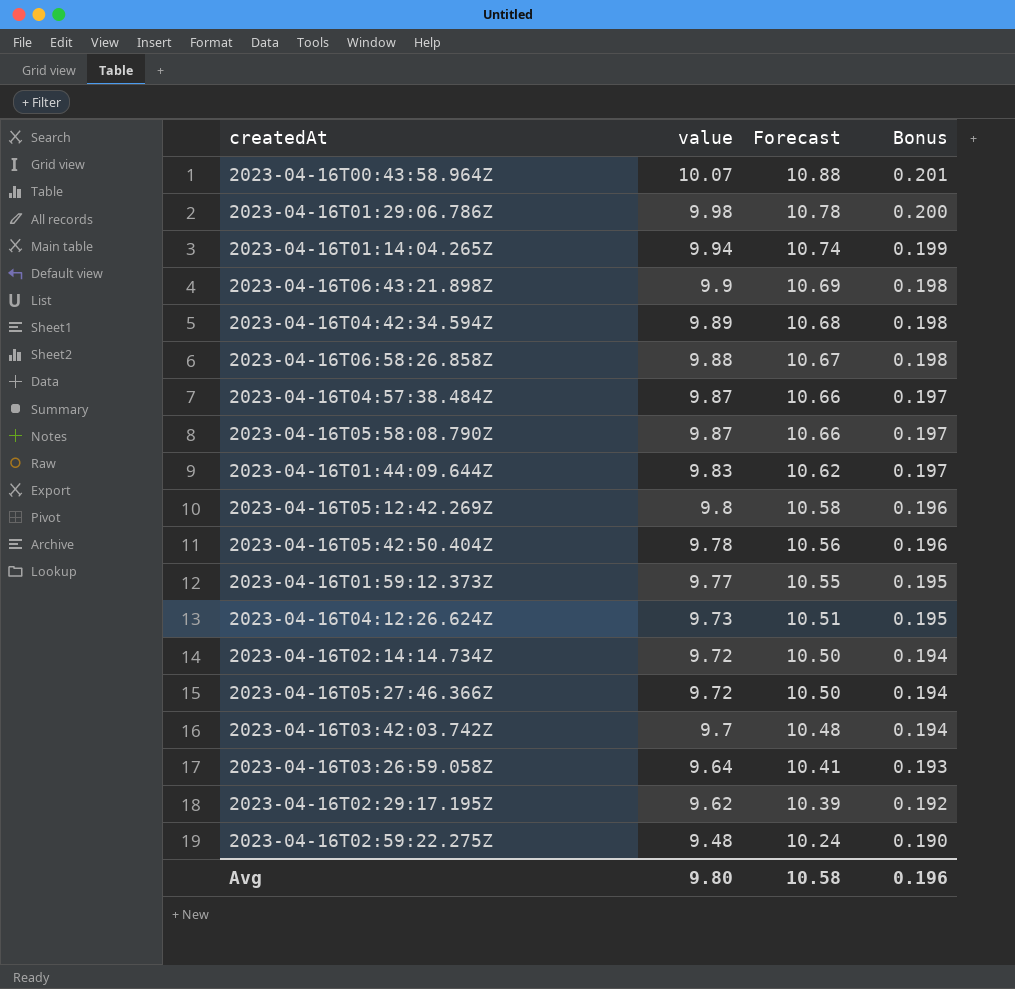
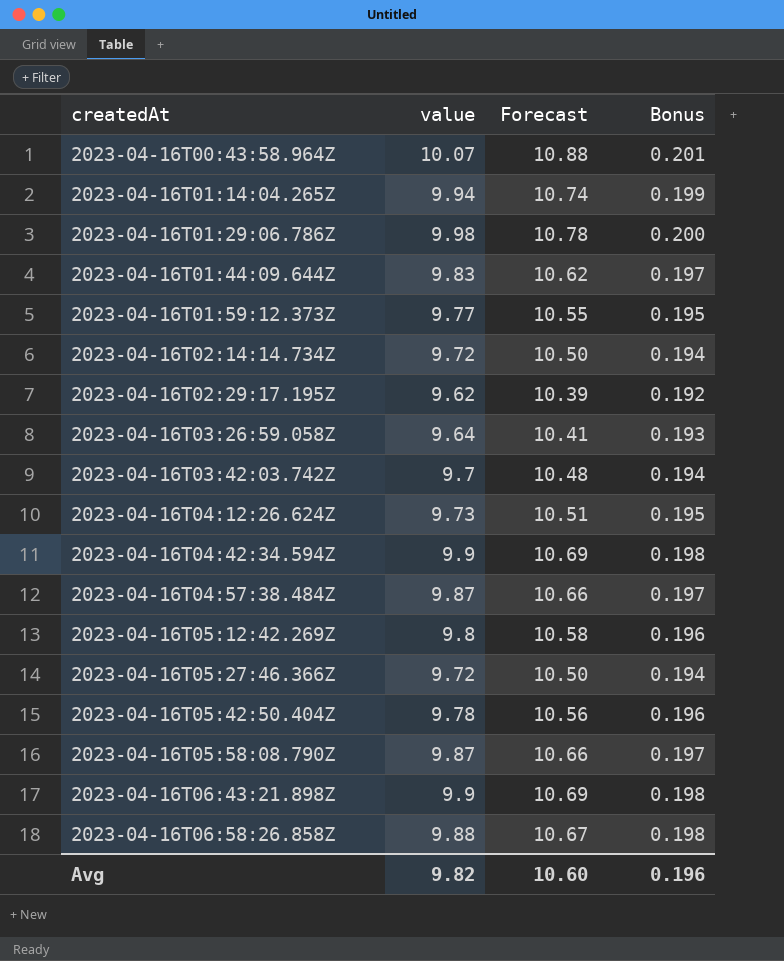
row order: value descending -> createdAt ascending
row 2023-04-16T02:59:22.275Z: 9.48 | 10.24 | 0.190 -> none
2023-04-16T04:42:34.594Z | value: 9.89 -> 9.9
2023-04-16T04:42:34.594Z | Forecast: 10.68 -> 10.69
Avg | value: 9.80 -> 9.82
Avg | Forecast: 10.58 -> 10.60

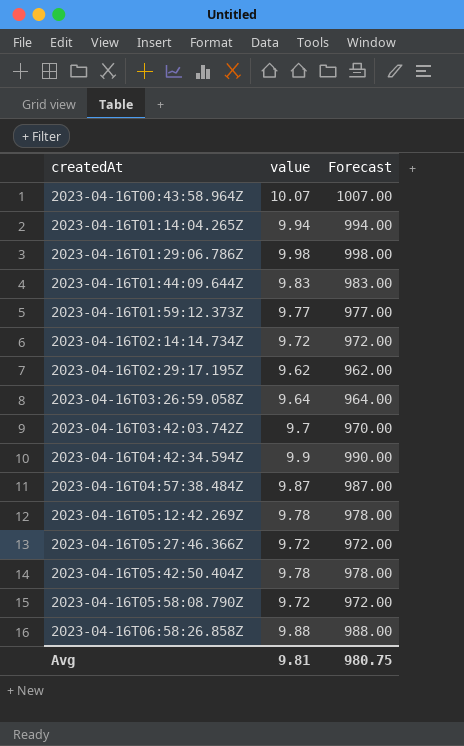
column Bonus | formula: [value] * 0.02 -> none
column Forecast | formula: [value] * 1.08 -> [value] * 100
row 2023-04-16T04:12:26.624Z: 9.73 | 10.51 | 0.195 -> none
row 2023-04-16T06:43:21.898Z: 9.9 | 10.69 | 0.198 -> none
2023-04-16T05:12:42.269Z | value: 9.8 -> 9.78
2023-04-16T05:58:08.790Z | value: 9.87 -> 9.72
Avg | value: 9.82 -> 9.81
Avg | Forecast: 10.60 -> 980.75

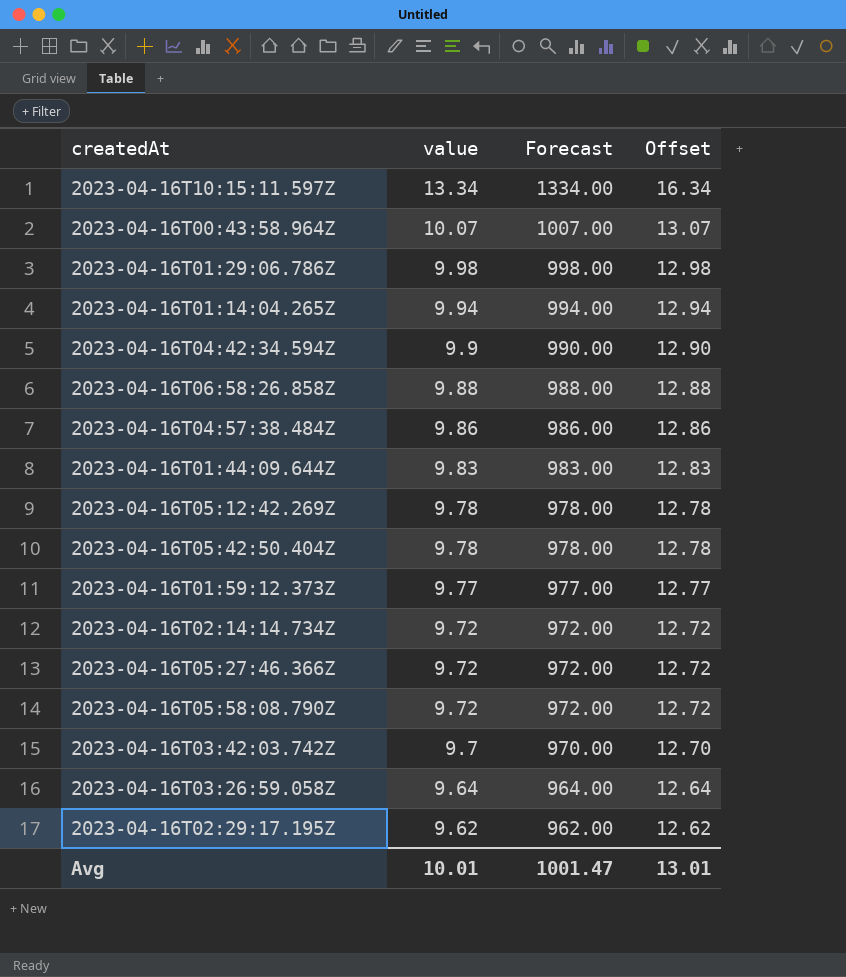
row order: createdAt ascending -> value descending
column Offset | formula: none -> [value] + 3
row 2023-04-16T10:15:11.597Z: none -> 13.34 | 1334.00 | 16.34
2023-04-16T04:57:38.484Z | value: 9.87 -> 9.86
2023-04-16T04:57:38.484Z | Forecast: 987.00 -> 986.00
Avg | value: 9.81 -> 10.01
Avg | Forecast: 980.75 -> 1001.47

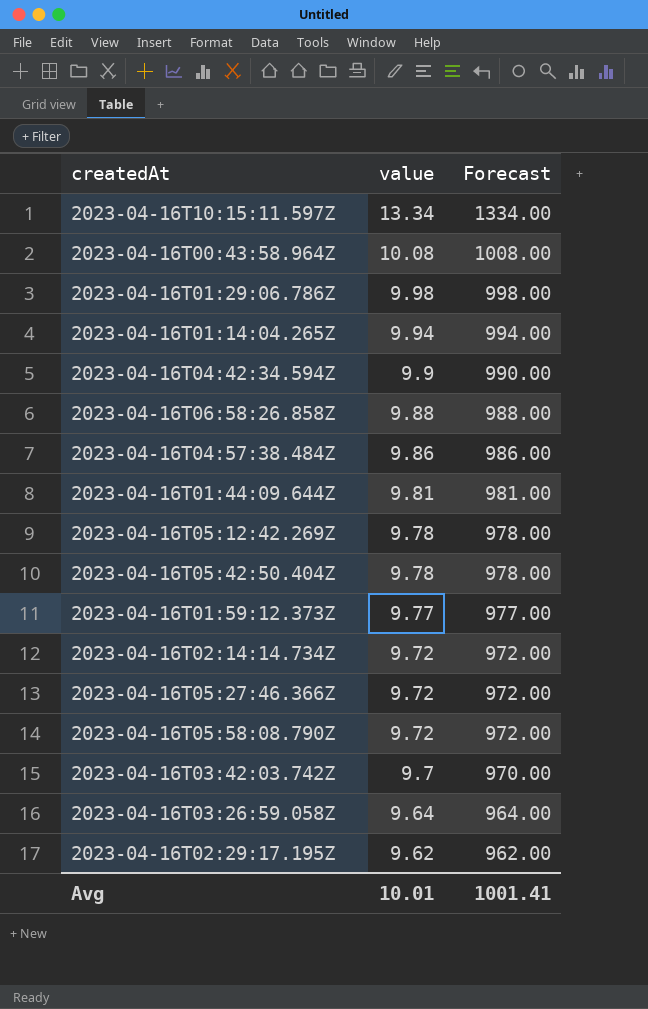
column Offset | formula: [value] + 3 -> none
2023-04-16T00:43:58.964Z | value: 10.07 -> 10.08
2023-04-16T00:43:58.964Z | Forecast: 1007.00 -> 1008.00
2023-04-16T01:44:09.644Z | value: 9.83 -> 9.81
2023-04-16T01:44:09.644Z | Forecast: 983.00 -> 981.00
Avg | Forecast: 1001.47 -> 1001.41

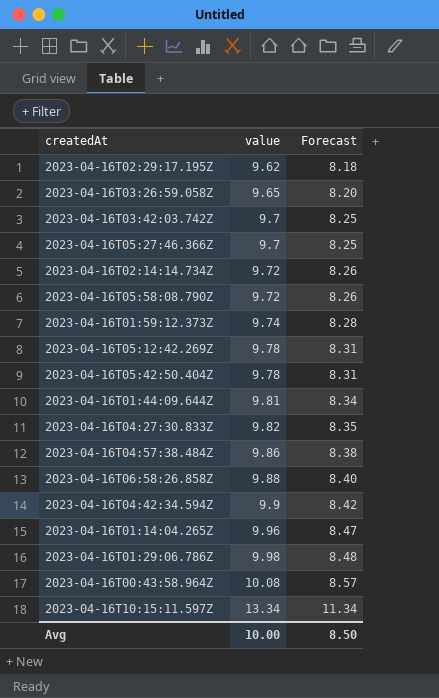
row order: value descending -> value ascending
column Forecast | formula: [value] * 100 -> [value] * 0.85
2023-04-16T03:26:59.058Z | value: 9.64 -> 9.65
2023-04-16T05:27:46.366Z | value: 9.72 -> 9.7
2023-04-16T01:59:12.373Z | value: 9.77 -> 9.74
row 2023-04-16T04:27:30.833Z: none -> 9.82 | 8.35
2023-04-16T01:14:04.265Z | value: 9.94 -> 9.96
Avg | value: 10.01 -> 10.00
Avg | Forecast: 1001.41 -> 8.50

